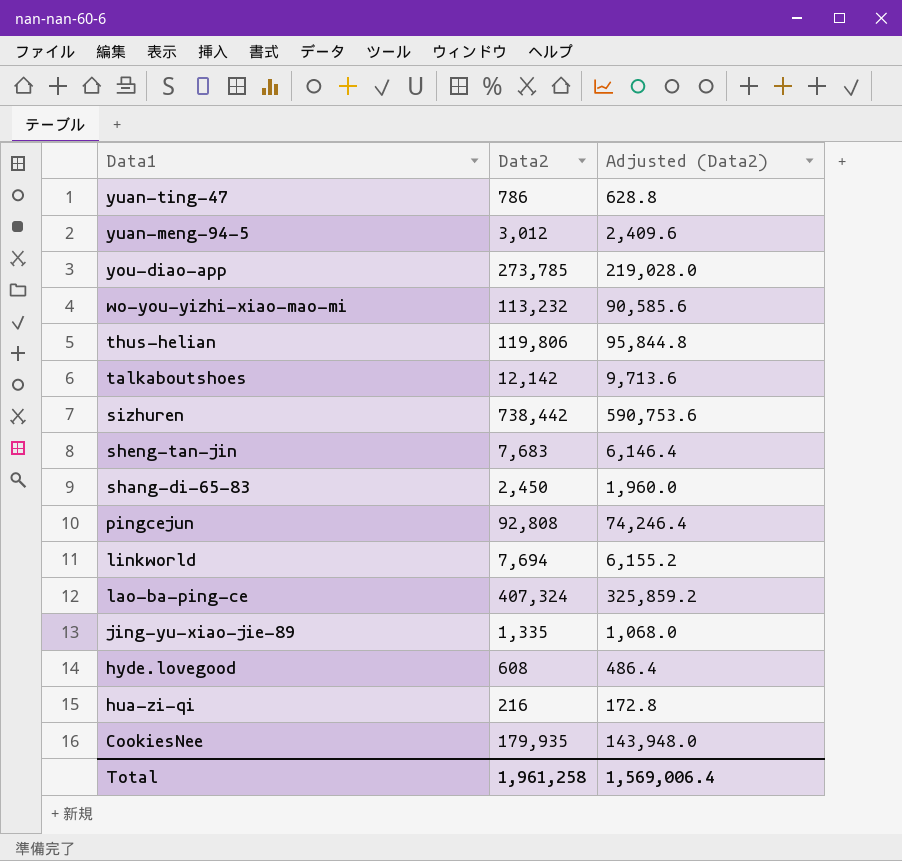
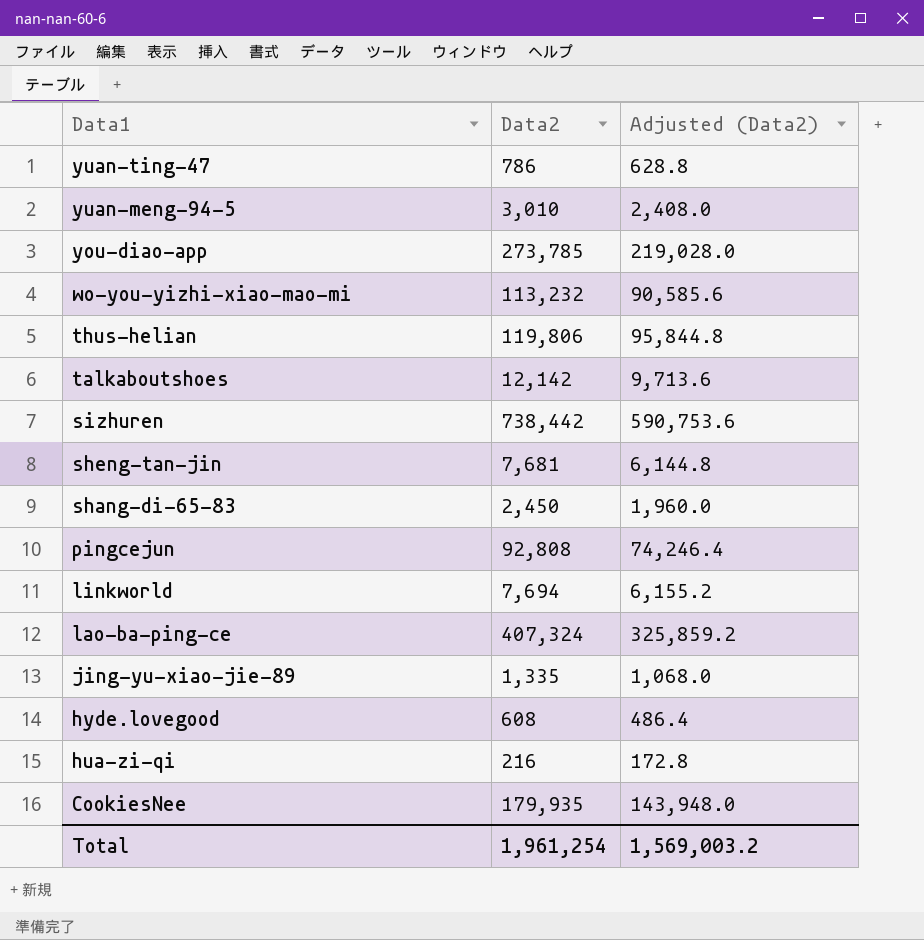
yuan-meng-94-5 | Data2: 3,012 -> 3,010
yuan-meng-94-5 | Adjusted (Data2): 2,409.6 -> 2,408.0
sheng-tan-jin | Data2: 7,683 -> 7,681
sheng-tan-jin | Adjusted (Data2): 6,146.4 -> 6,144.8
Total | Data2: 1,961,258 -> 1,961,254
Total | Adjusted (Data2): 1,569,006.4 -> 1,569,003.2

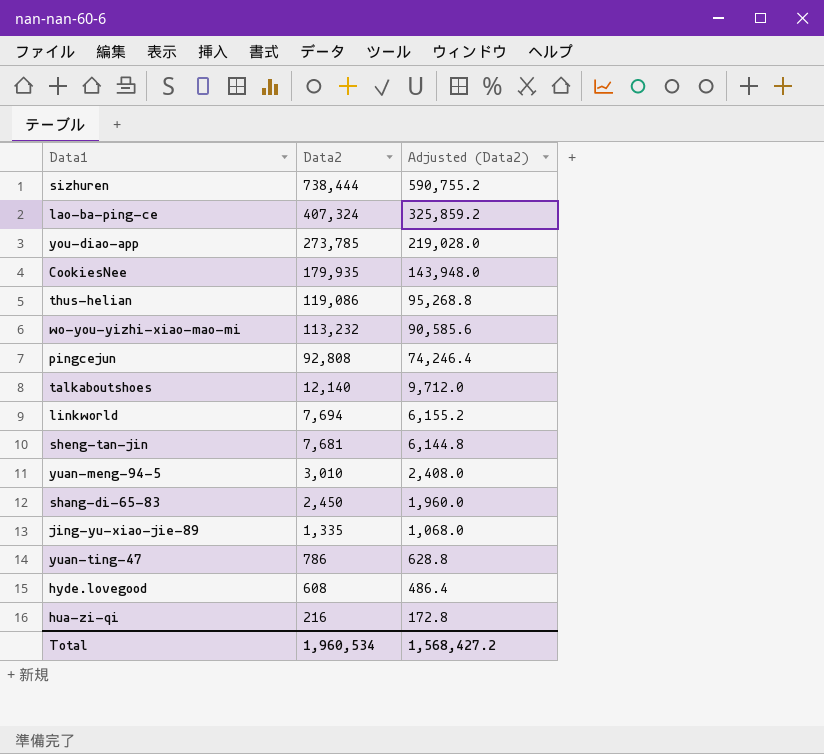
row order: Data1 descending -> Data2 descending
sizhuren | Data2: 738,442 -> 738,444
sizhuren | Adjusted (Data2): 590,753.6 -> 590,755.2
thus-helian | Data2: 119,806 -> 119,086
thus-helian | Adjusted (Data2): 95,844.8 -> 95,268.8
talkaboutshoes | Data2: 12,142 -> 12,140
talkaboutshoes | Adjusted (Data2): 9,713.6 -> 9,712.0
Total | Data2: 1,961,254 -> 1,960,534
Total | Adjusted (Data2): 1,569,003.2 -> 1,568,427.2

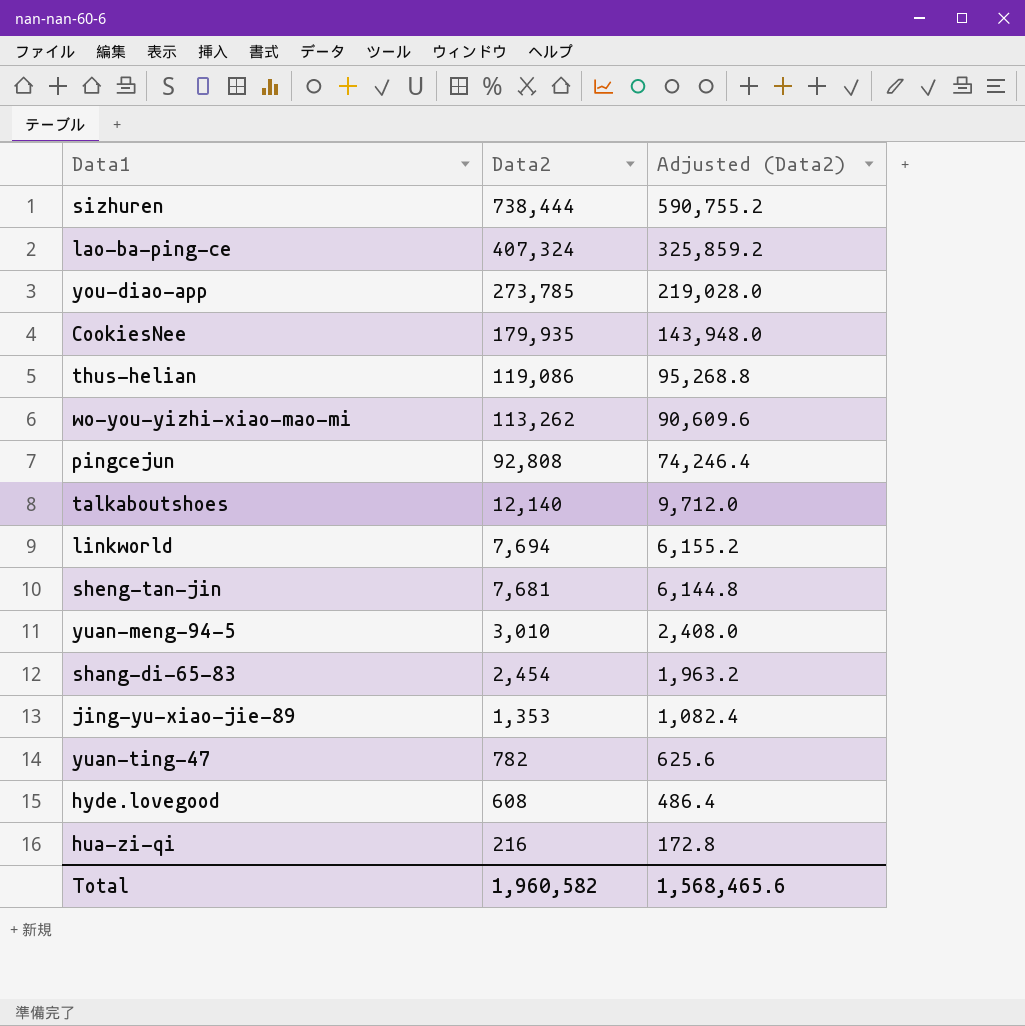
wo-you-yizhi-xiao-mao-mi | Data2: 113,232 -> 113,262
wo-you-yizhi-xiao-mao-mi | Adjusted (Data2): 90,585.6 -> 90,609.6
shang-di-65-83 | Data2: 2,450 -> 2,454
shang-di-65-83 | Adjusted (Data2): 1,960.0 -> 1,963.2
jing-yu-xiao-jie-89 | Data2: 1,335 -> 1,353
jing-yu-xiao-jie-89 | Adjusted (Data2): 1,068.0 -> 1,082.4
yuan-ting-47 | Data2: 786 -> 782
yuan-ting-47 | Adjusted (Data2): 628.8 -> 625.6
Total | Data2: 1,960,534 -> 1,960,582
Total | Adjusted (Data2): 1,568,427.2 -> 1,568,465.6

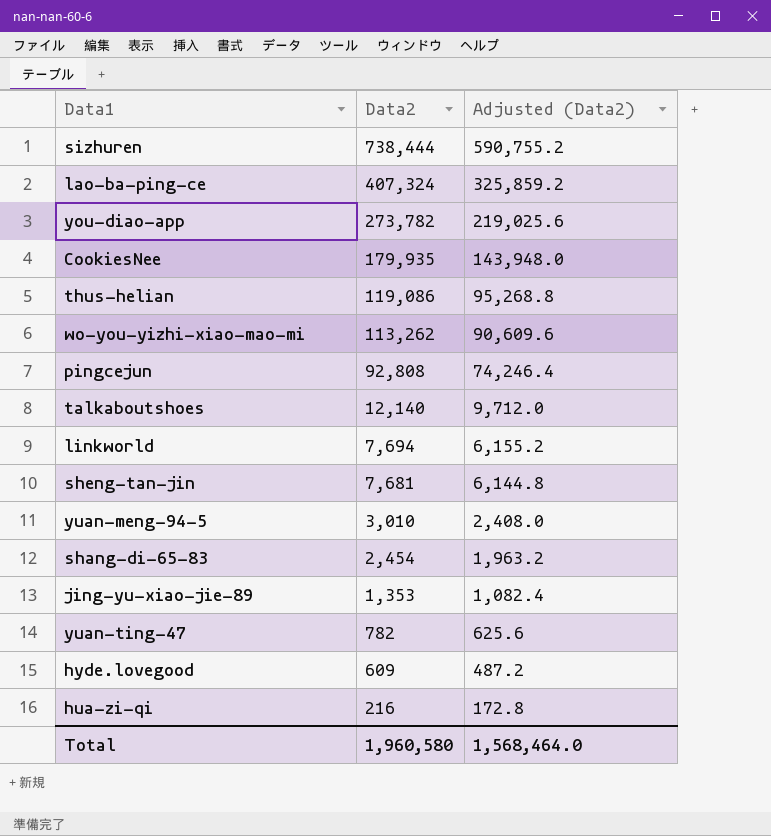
you-diao-app | Data2: 273,785 -> 273,782
you-diao-app | Adjusted (Data2): 219,028.0 -> 219,025.6
hyde.lovegood | Data2: 608 -> 609
hyde.lovegood | Adjusted (Data2): 486.4 -> 487.2
Total | Data2: 1,960,582 -> 1,960,580
Total | Adjusted (Data2): 1,568,465.6 -> 1,568,464.0

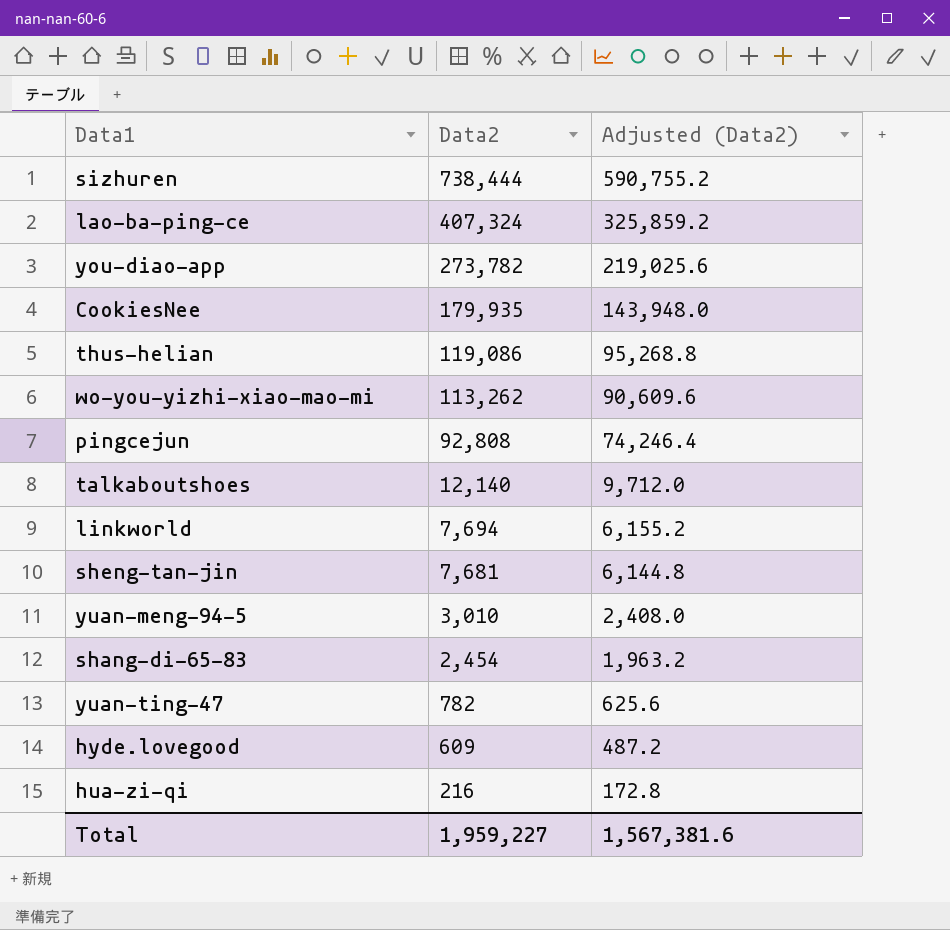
row jing-yu-xiao-jie-89: 1,353 | 1,082.4 -> none
Total | Data2: 1,960,580 -> 1,959,227
Total | Adjusted (Data2): 1,568,464.0 -> 1,567,381.6

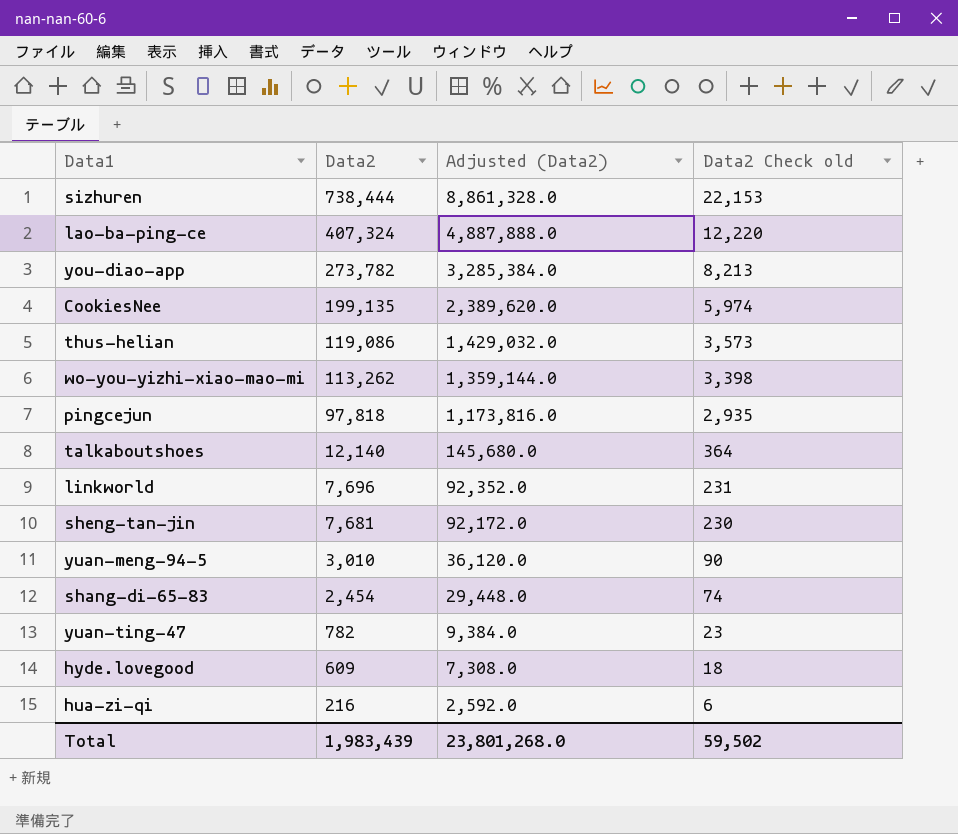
column Adjusted (Data2) | formula: [Data2] * 0.8 -> [Data2] * 12
column Data2 Check old | formula: none -> [Data2] * 0.03
CookiesNee | Data2: 179,935 -> 199,135
pingcejun | Data2: 92,808 -> 97,818
linkworld | Data2: 7,694 -> 7,696
Total | Data2: 1,959,227 -> 1,983,439
Total | Adjusted (Data2): 1,567,381.6 -> 23,801,268.0

